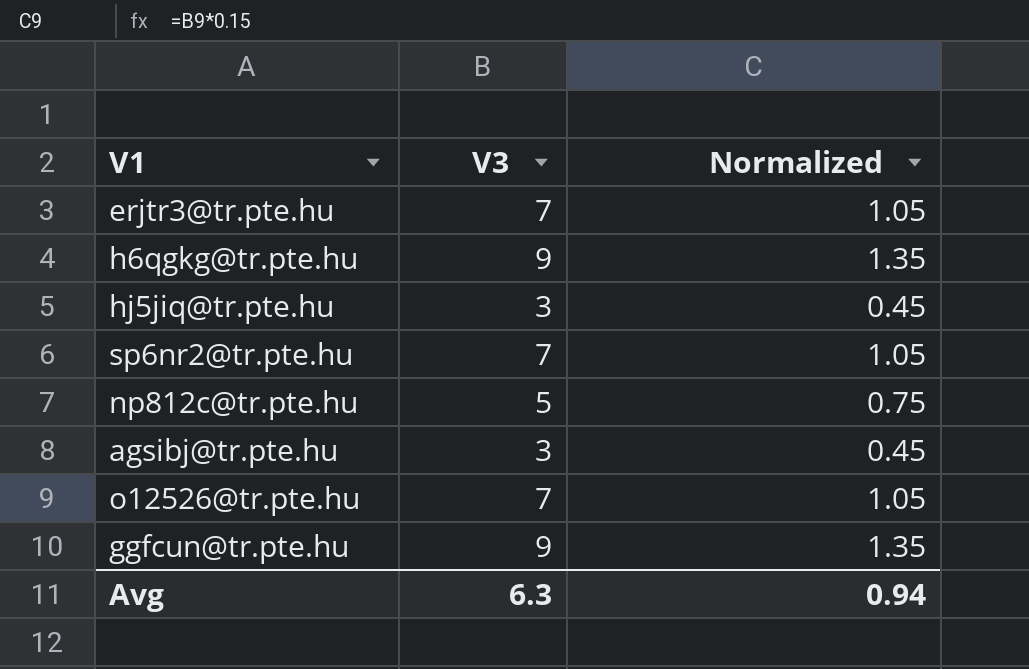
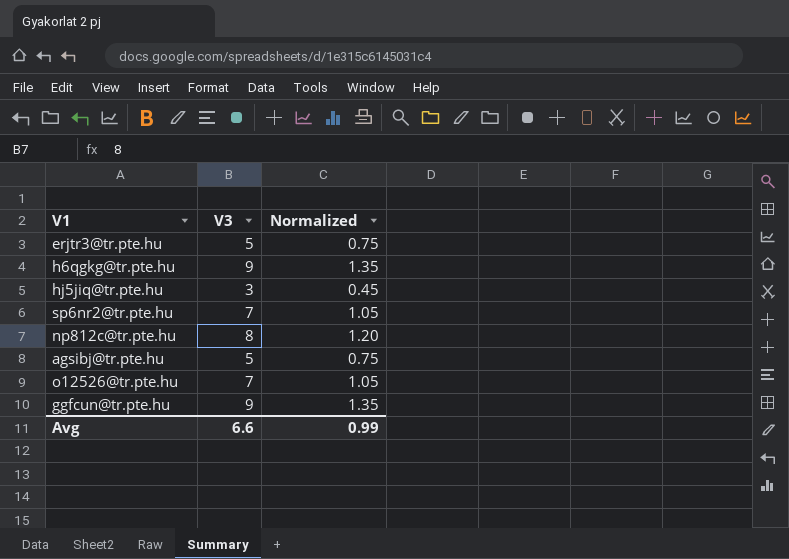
erjtr3@tr.pte.hu | V3: 7 -> 5
erjtr3@tr.pte.hu | Normalized: 1.05 -> 0.75
np812c@tr.pte.hu | V3: 5 -> 8
np812c@tr.pte.hu | Normalized: 0.75 -> 1.20
agsibj@tr.pte.hu | V3: 3 -> 5
agsibj@tr.pte.hu | Normalized: 0.45 -> 0.75
Avg | V3: 6.3 -> 6.6
Avg | Normalized: 0.94 -> 0.99

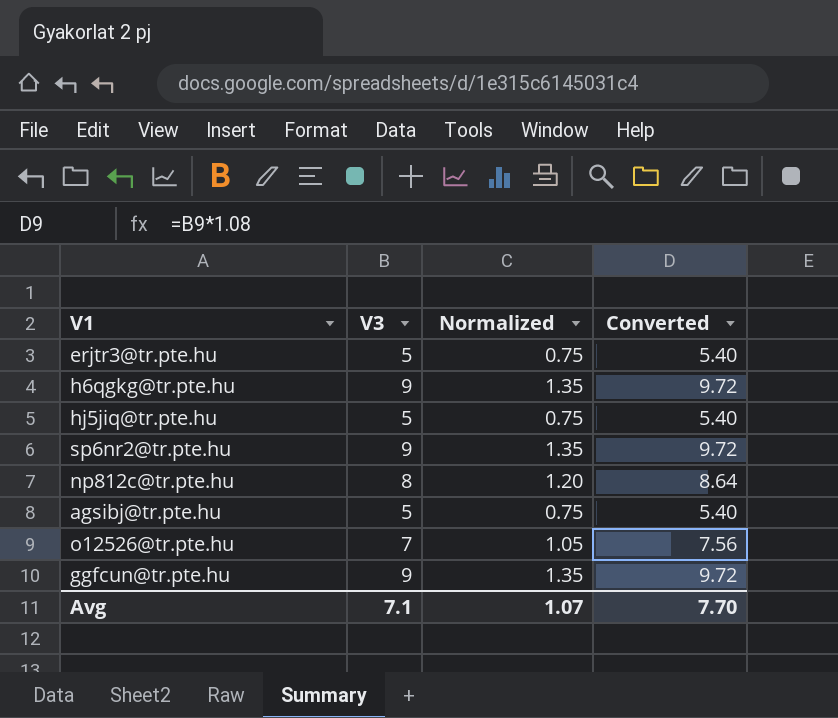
column Converted | formula: none -> [V3] * 1.08
hj5jiq@tr.pte.hu | V3: 3 -> 5
hj5jiq@tr.pte.hu | Normalized: 0.45 -> 0.75
sp6nr2@tr.pte.hu | V3: 7 -> 9
sp6nr2@tr.pte.hu | Normalized: 1.05 -> 1.35
Avg | V3: 6.6 -> 7.1
Avg | Normalized: 0.99 -> 1.07

